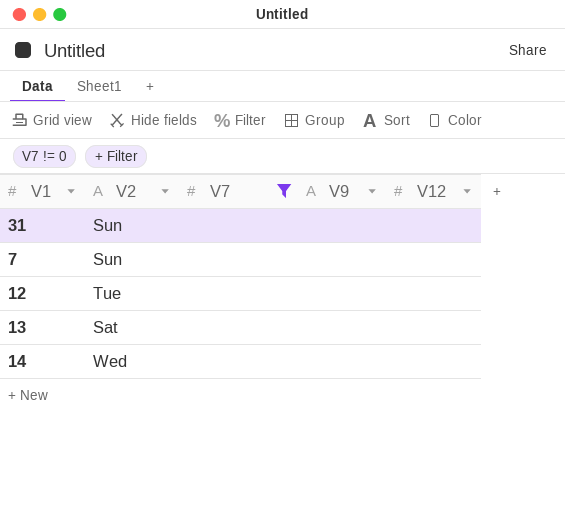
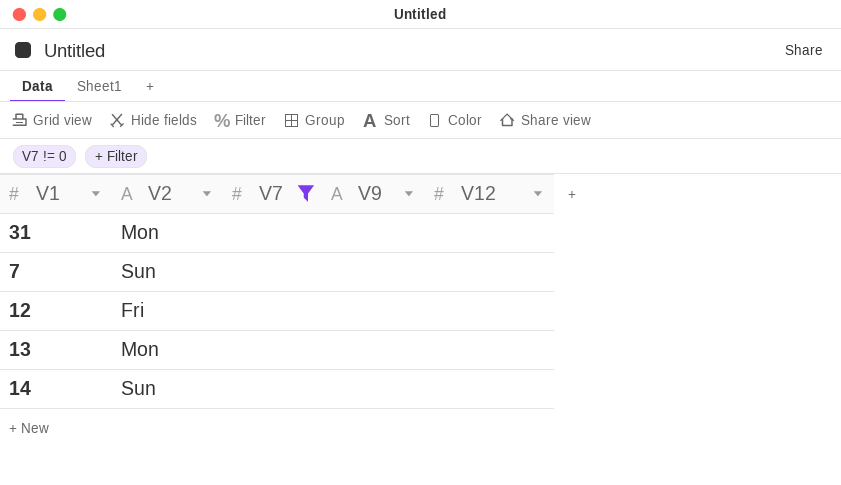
31 | V2: Sun -> Mon
12 | V2: Tue -> Fri
13 | V2: Sat -> Mon
14 | V2: Wed -> Sun

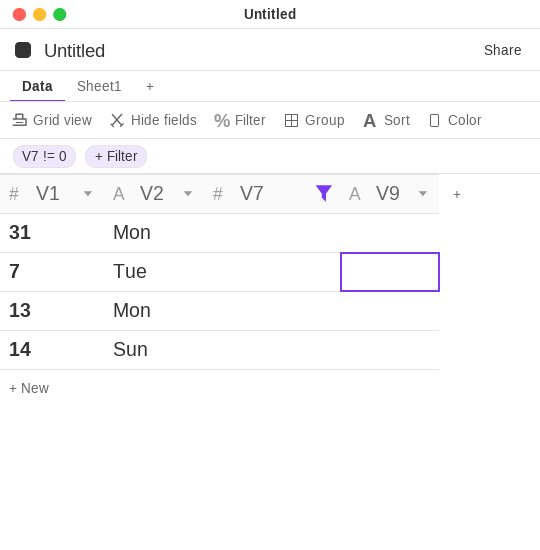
column V12 | position: 5 -> none
row 12: Fri | none | none | none -> none
7 | V2: Sun -> Tue

